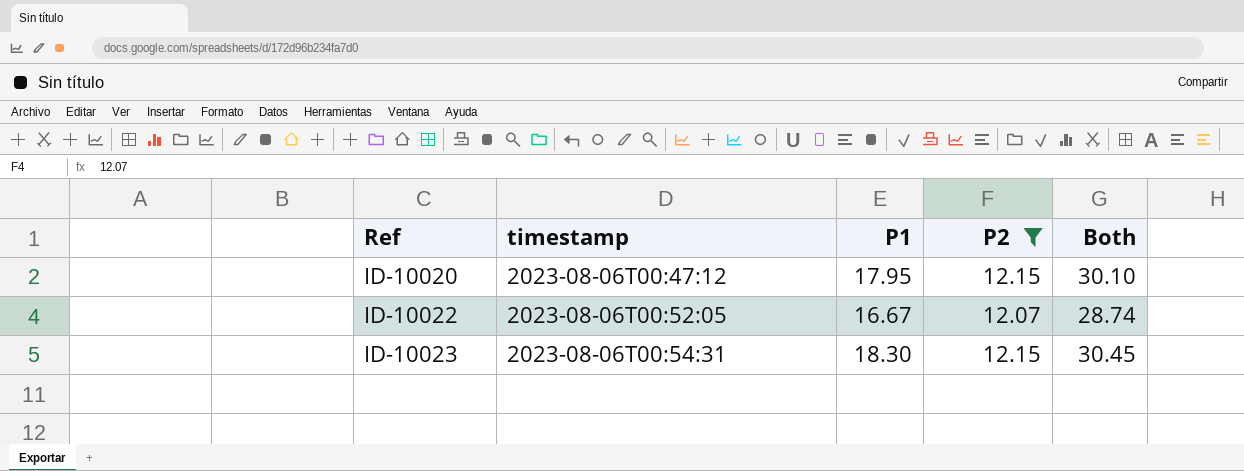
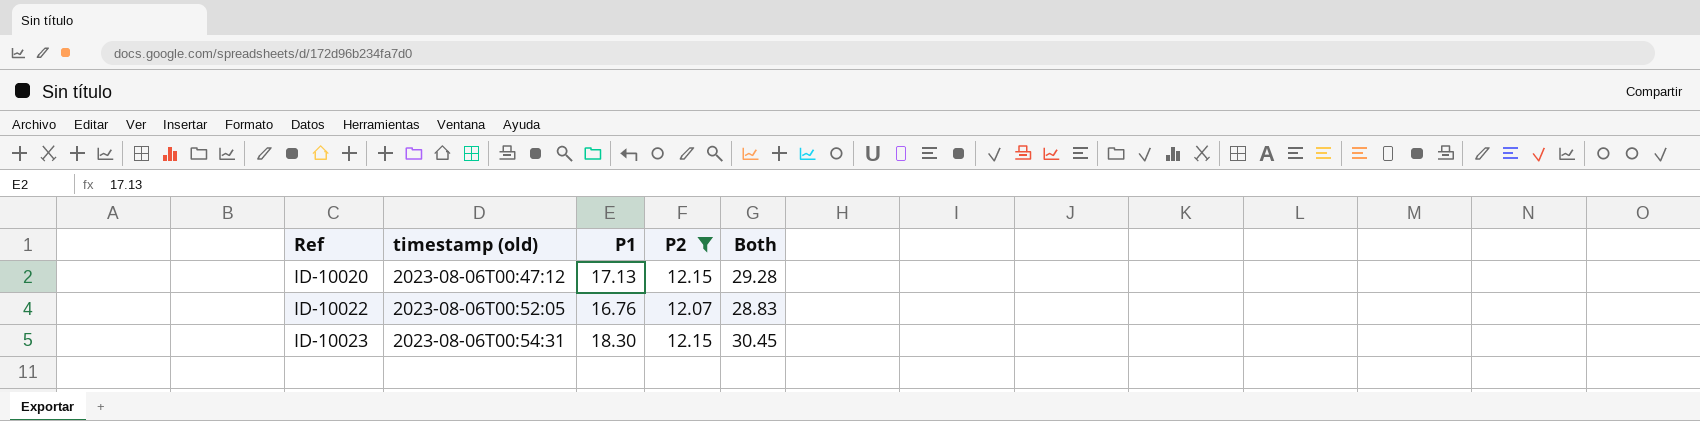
column name: timestamp -> timestamp (old)
ID-10020 | P1: 17.95 -> 17.13
ID-10020 | Both: 30.10 -> 29.28
ID-10022 | P1: 16.67 -> 16.76
ID-10022 | Both: 28.74 -> 28.83

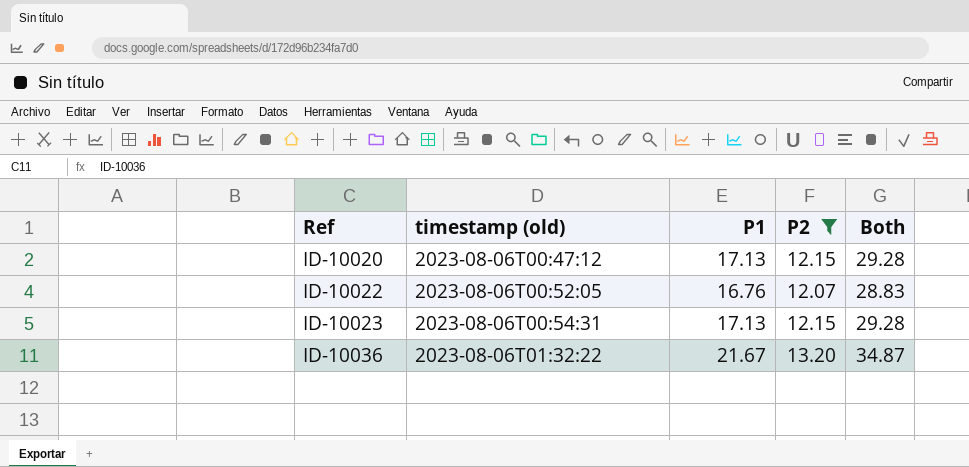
ID-10023 | P1: 18.30 -> 17.13
ID-10023 | Both: 30.45 -> 29.28
row ID-10036: none -> 2023-08-06T01:32:22 | 21.67 | 13.20 | 34.87

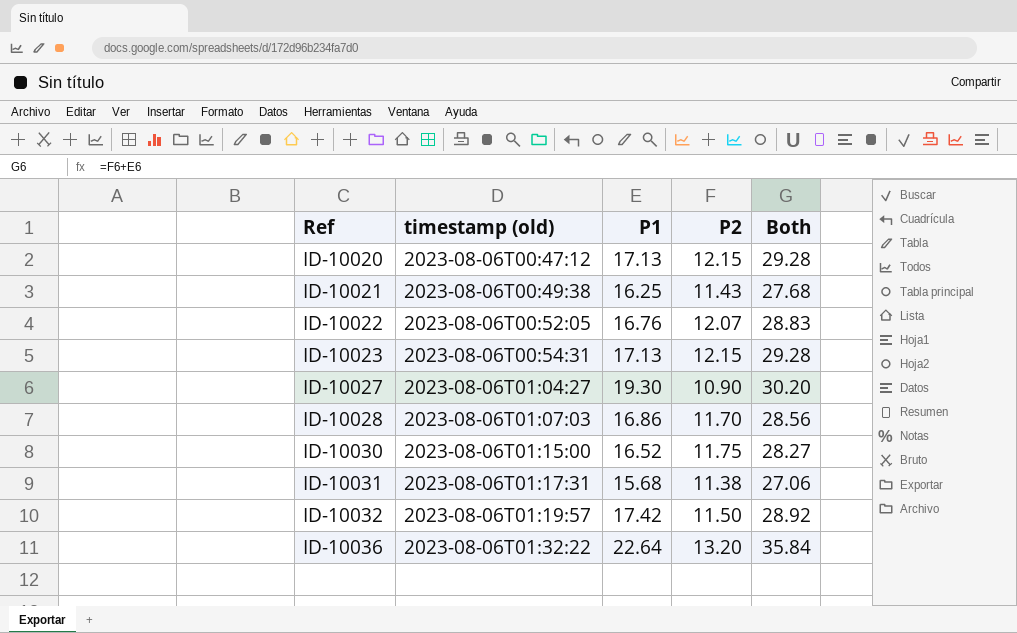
filter: P2 >= 12.07 -> none
ID-10036 | P1: 21.67 -> 22.64
ID-10036 | Both: 34.87 -> 35.84

